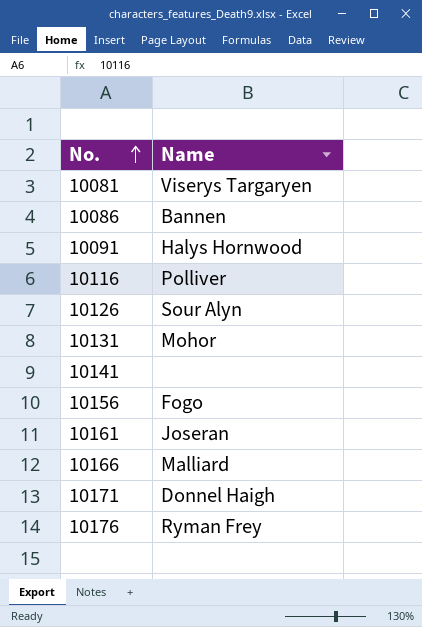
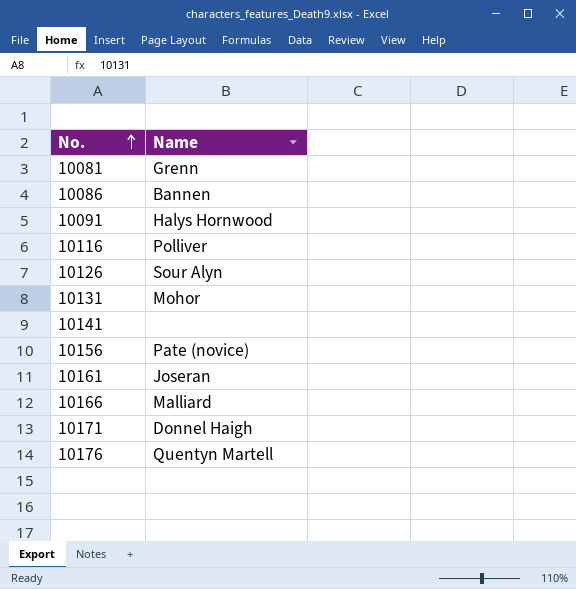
10081 | Name: Viserys Targaryen -> Grenn
10156 | Name: Fogo -> Pate (novice)
10176 | Name: Ryman Frey -> Quentyn Martell

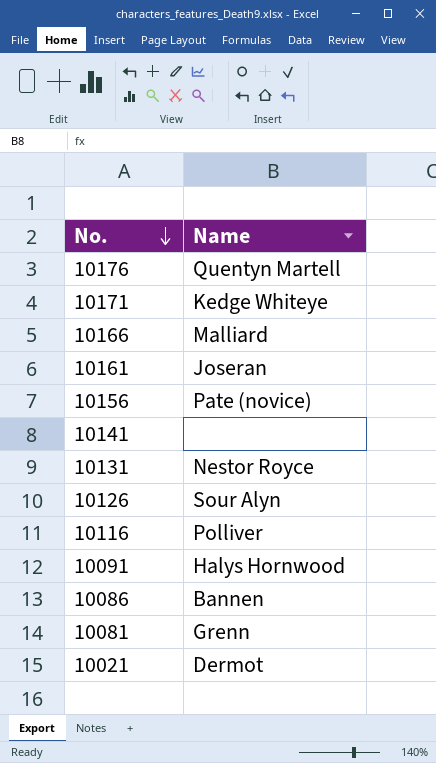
row order: No. ascending -> No. descending
10171 | Name: Donnel Haigh -> Kedge Whiteye
10131 | Name: Mohor -> Nestor Royce
row 10021: none -> Dermot

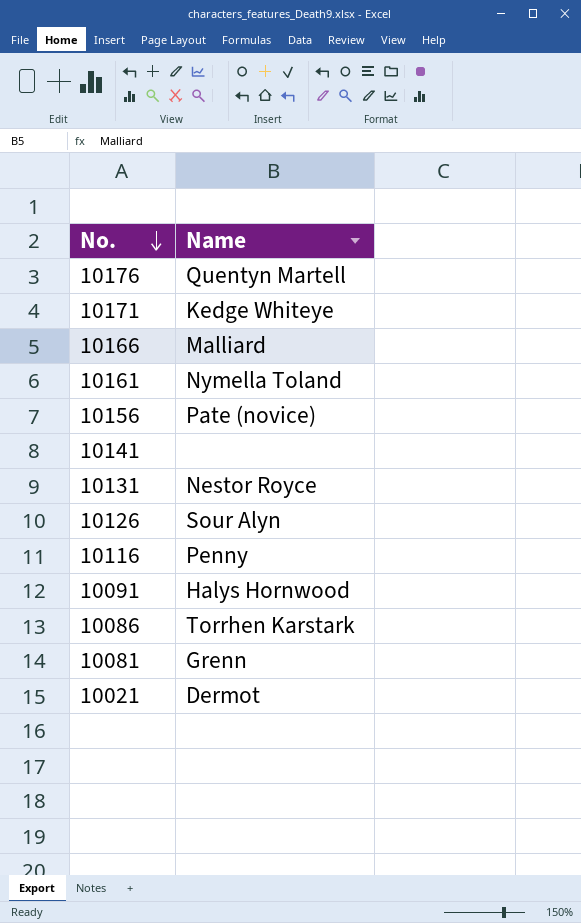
10161 | Name: Joseran -> Nymella Toland
10116 | Name: Polliver -> Penny
10086 | Name: Bannen -> Torrhen Karstark

